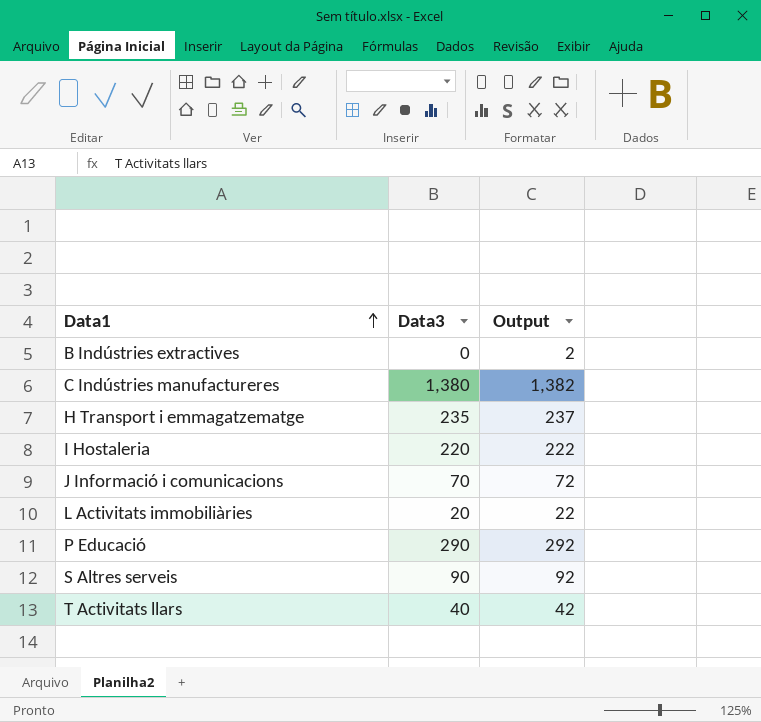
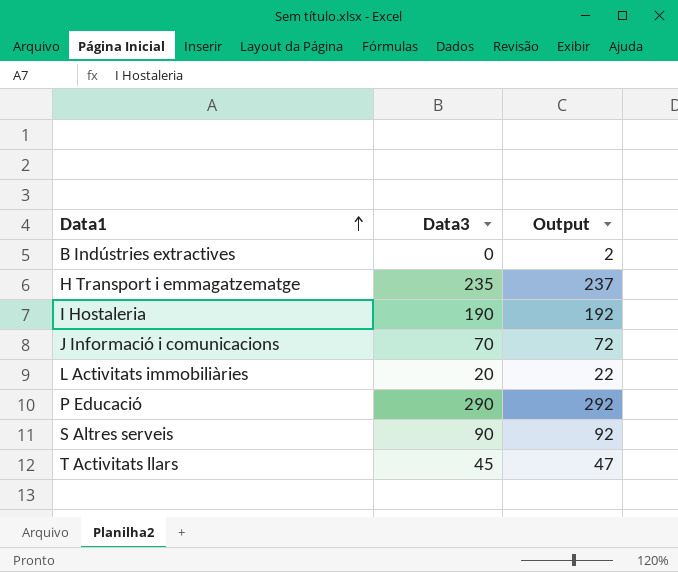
row C Indústries manufactureres: 1,380 | 1,382 -> none
I Hostaleria | Data3: 220 -> 190
I Hostaleria | Output: 222 -> 192
T Activitats llars | Data3: 40 -> 45
T Activitats llars | Output: 42 -> 47

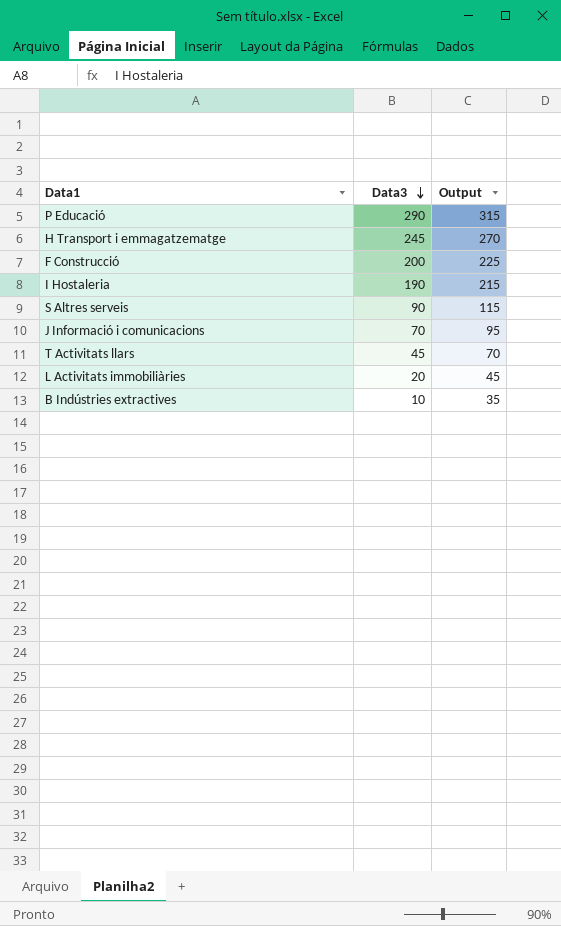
row order: Data1 ascending -> Data3 descending
column Output | formula: [Data3] + 2 -> [Data3] + 25
H Transport i emmagatzematge | Data3: 235 -> 245
row F Construcció: none -> 200 | 225
B Indústries extractives | Data3: 0 -> 10

